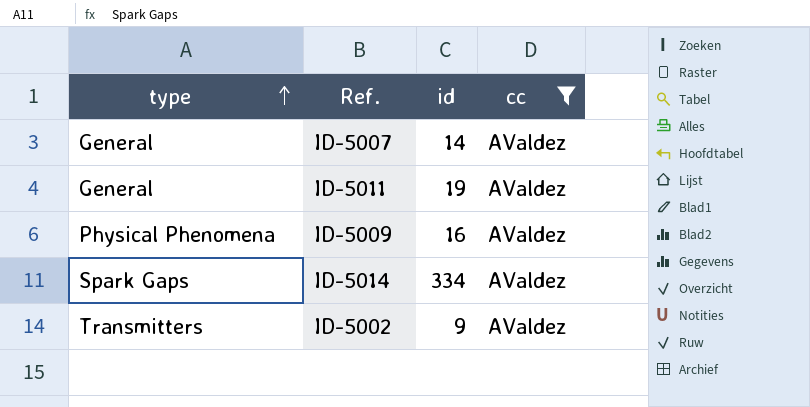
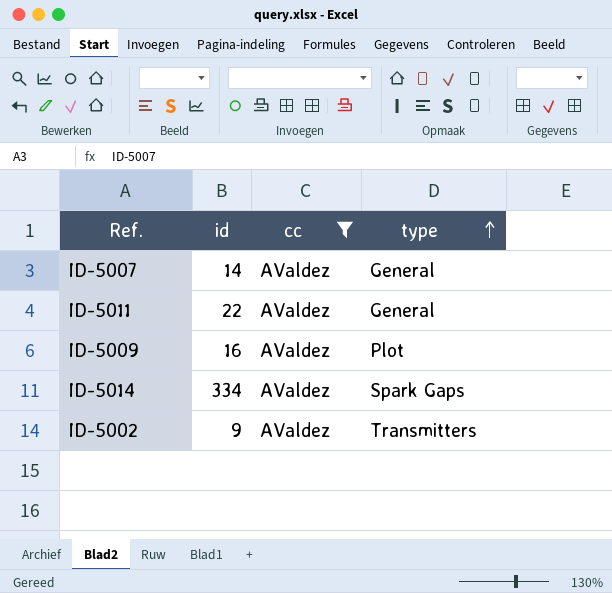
column type | position: 1 -> 4
ID-5011 | id: 19 -> 22
ID-5009 | type: Physical Phenomena -> Plot

